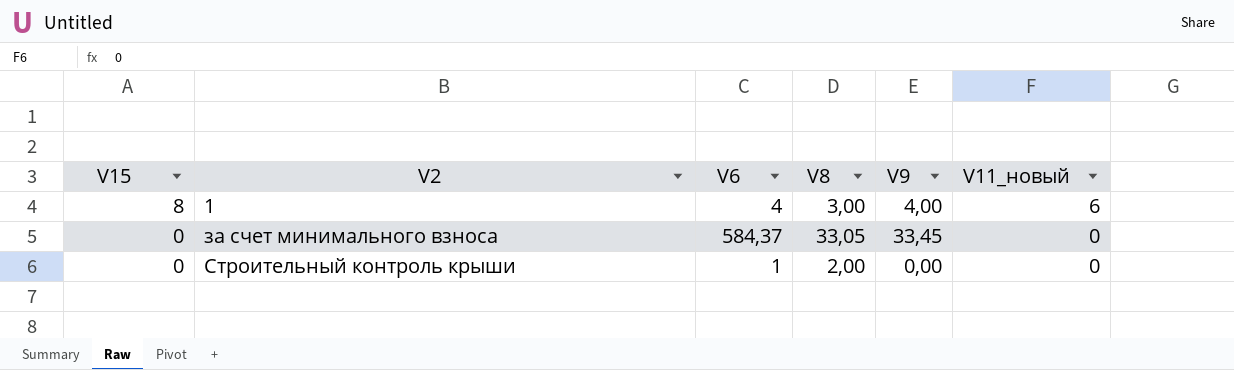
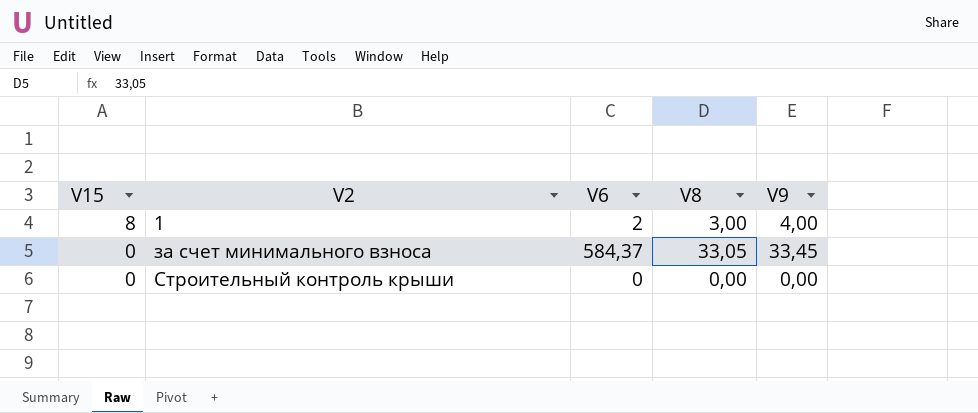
column V11_новый | position: 6 -> none
1 | V6: 4 -> 2
Строительный контроль крыши | V6: 1 -> 0
Строительный контроль крыши | V8: 2,00 -> 0,00

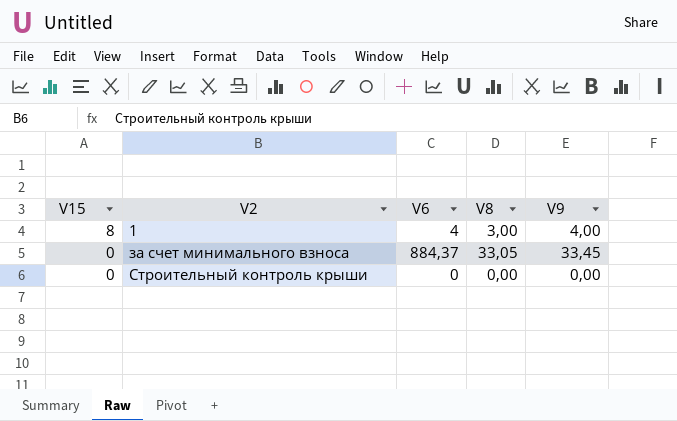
1 | V6: 2 -> 4
за счет минимального взноса | V6: 584,37 -> 884,37

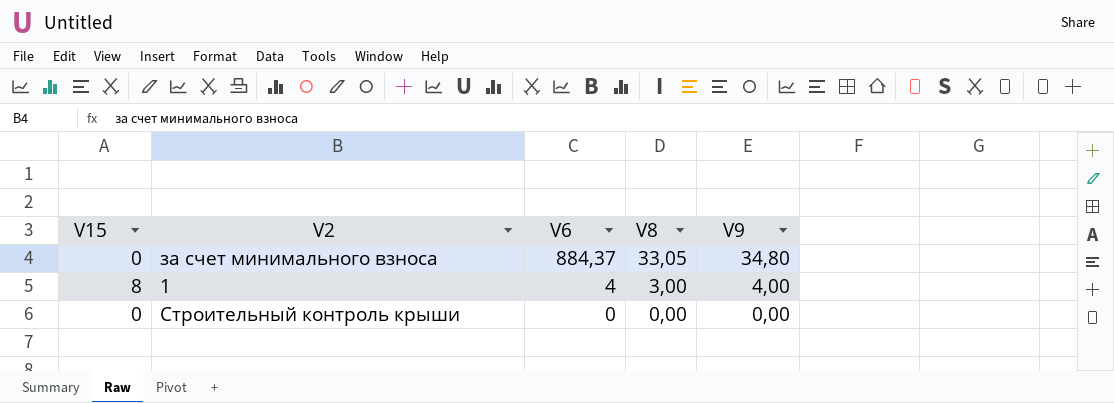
row order: V15 descending -> V6 descending
за счет минимального взноса | V9: 33,45 -> 34,80

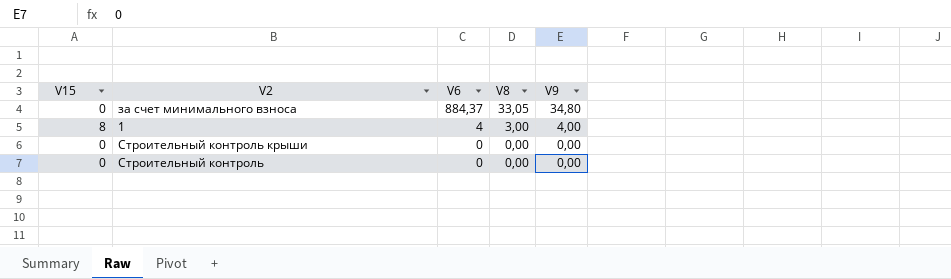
row Строительный контроль: none -> 0 | 0 | 0,00 | 0,00

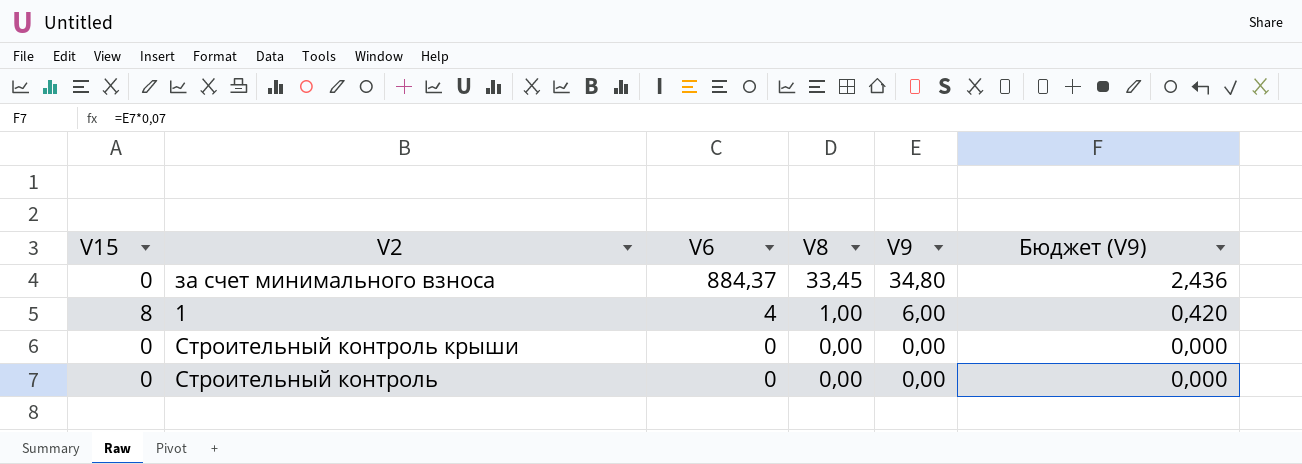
column Бюджет (V9) | formula: none -> [V9] * 0,07
за счет минимального взноса | V8: 33,05 -> 33,45
1 | V8: 3,00 -> 1,00
1 | V9: 4,00 -> 6,00

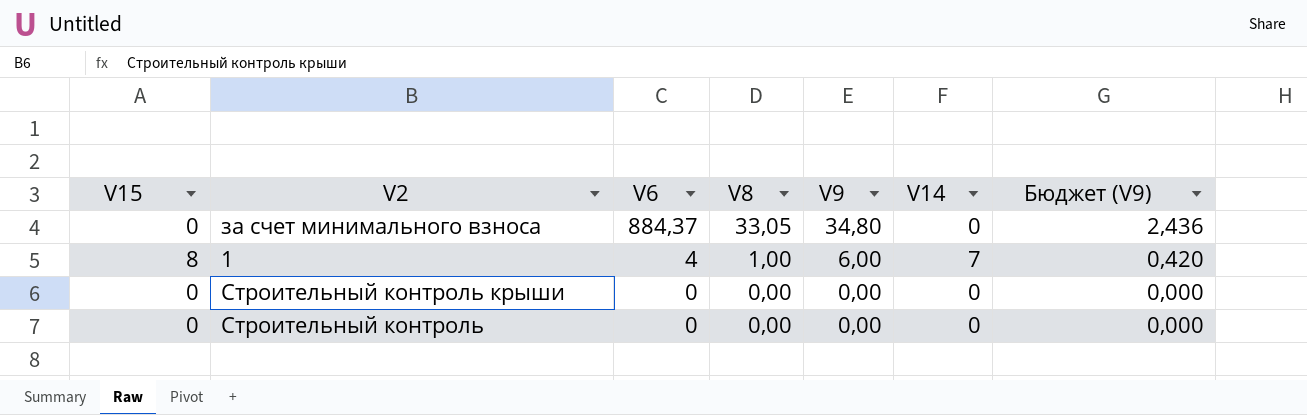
column V14 | position: none -> 6
за счет минимального взноса | V8: 33,45 -> 33,05

